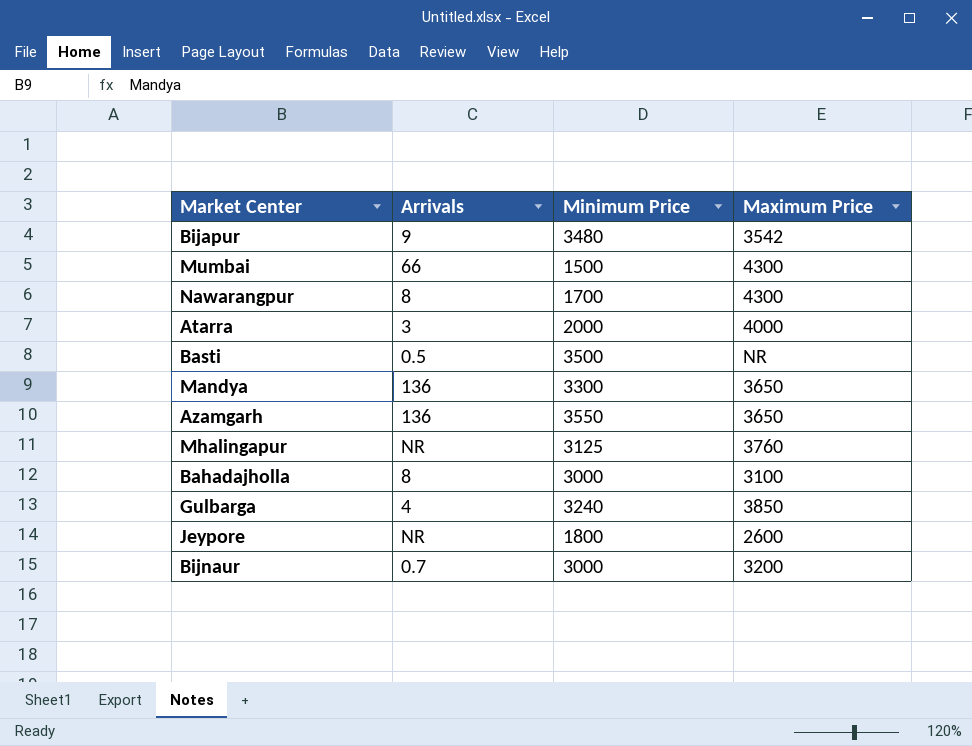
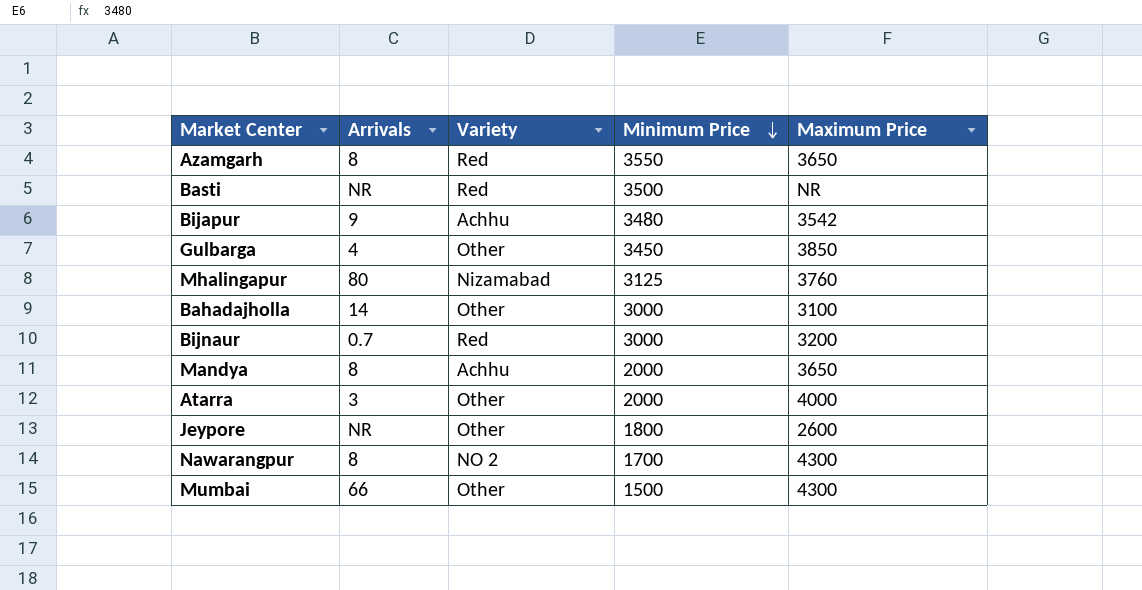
row order: none -> Minimum Price descending
column Variety | position: none -> 3
Azamgarh | Arrivals: 136 -> 8
Basti | Arrivals: 0.5 -> NR
Gulbarga | Minimum Price: 3240 -> 3450
Mhalingapur | Arrivals: NR -> 80
Bahadajholla | Arrivals: 8 -> 14
Mandya | Arrivals: 136 -> 8
Mandya | Minimum Price: 3300 -> 2000

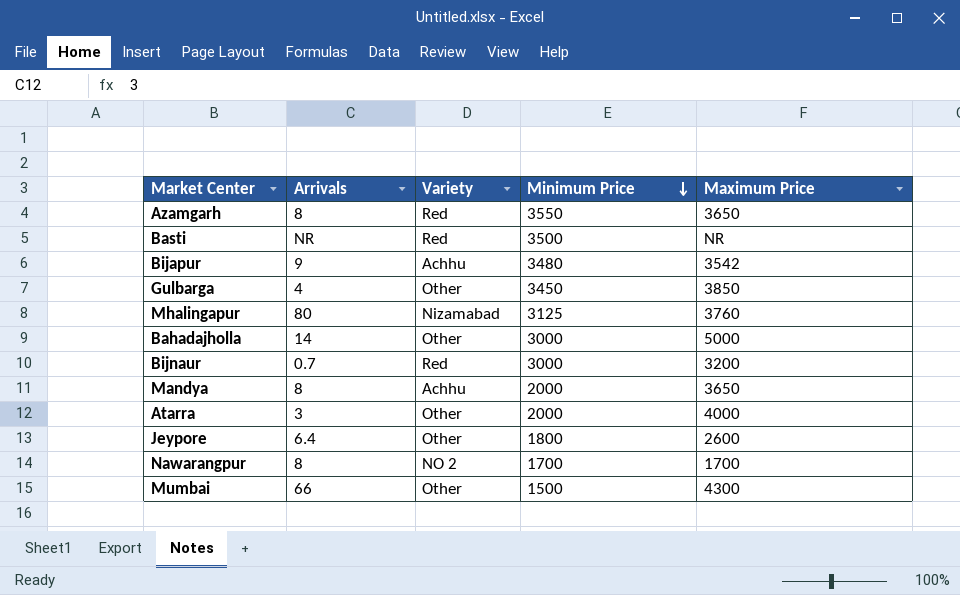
Bahadajholla | Maximum Price: 3100 -> 5000
Jeypore | Arrivals: NR -> 6.4
Nawarangpur | Maximum Price: 4300 -> 1700

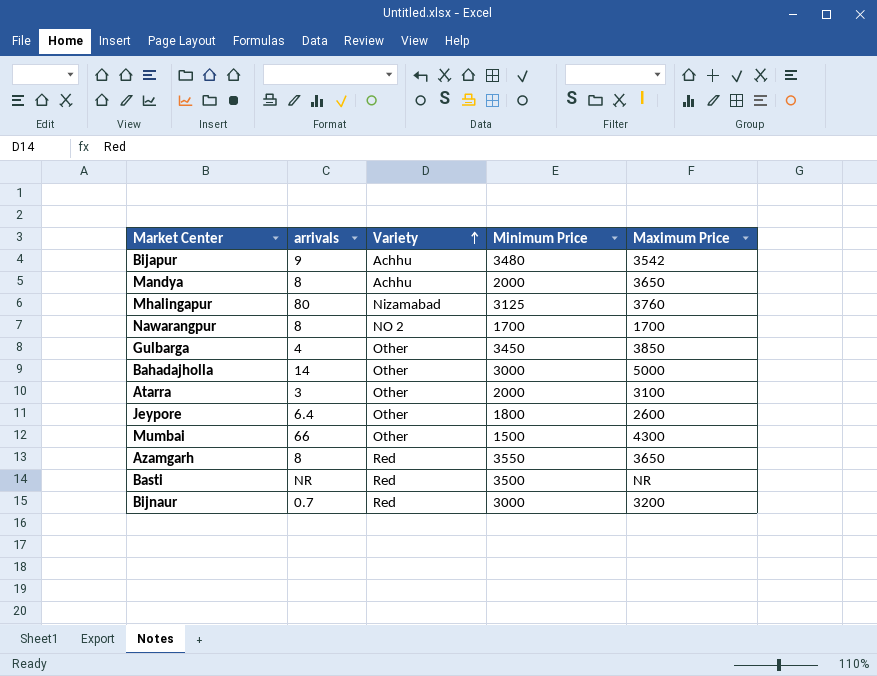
row order: Minimum Price descending -> Variety ascending
column name: Arrivals -> arrivals
Atarra | Maximum Price: 4000 -> 3100

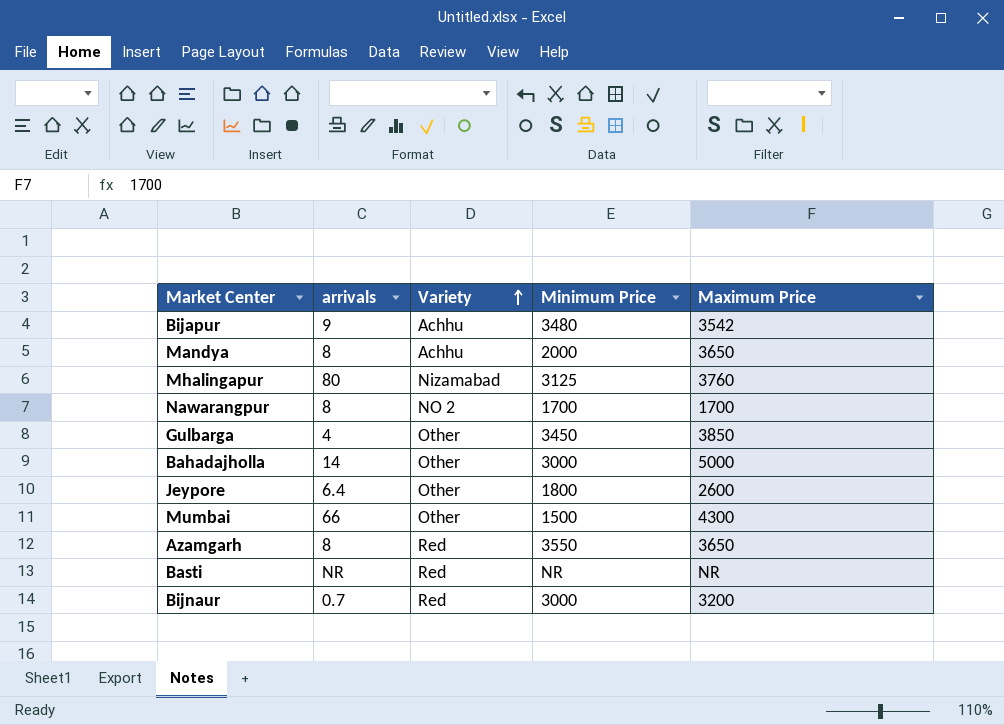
row Atarra: 3 | Other | 2000 | 3100 -> none
Basti | Minimum Price: 3500 -> NR

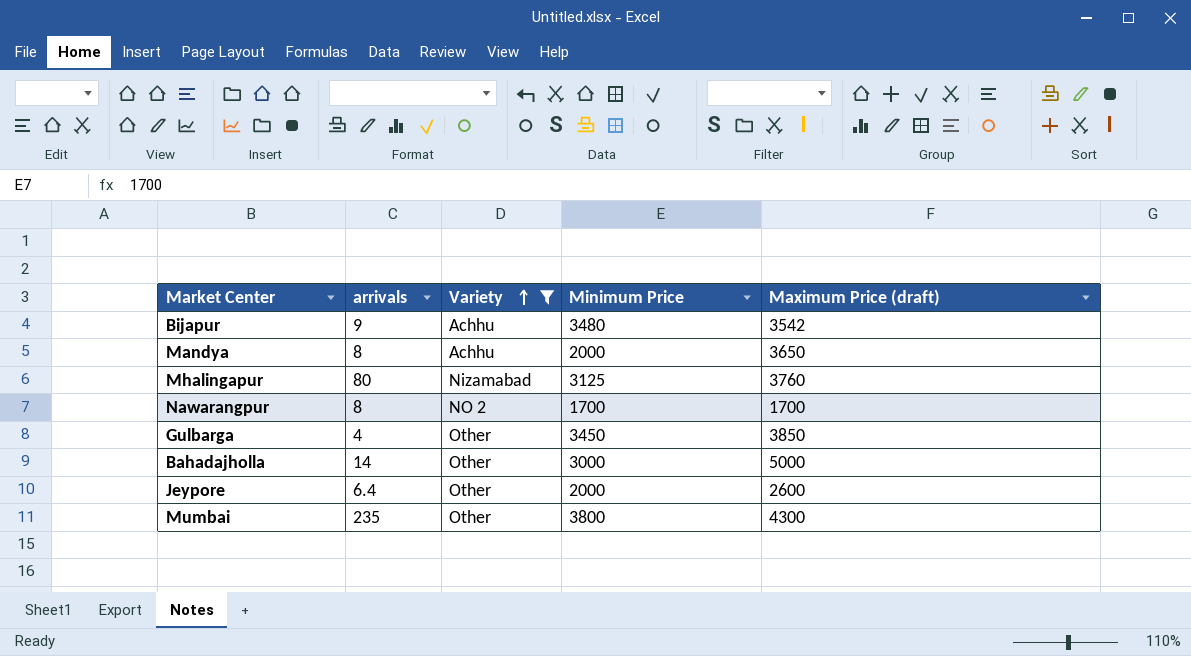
filter: none -> Variety != Red
column name: Maximum Price -> Maximum Price (draft)
Jeypore | Minimum Price: 1800 -> 2000
Mumbai | arrivals: 66 -> 235
Mumbai | Minimum Price: 1500 -> 3800

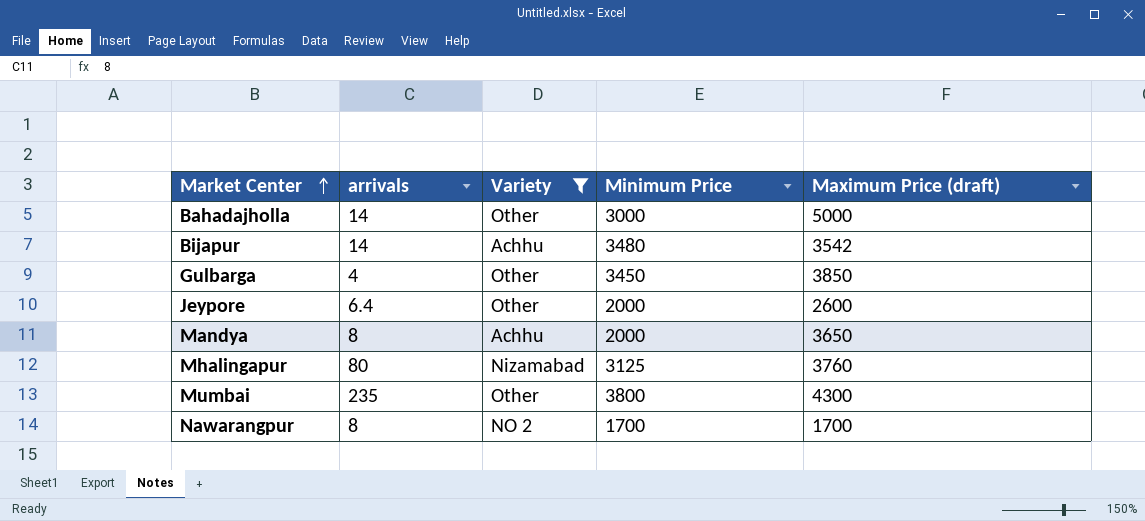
row order: Variety ascending -> Market Center ascending
Bijapur | arrivals: 9 -> 14

